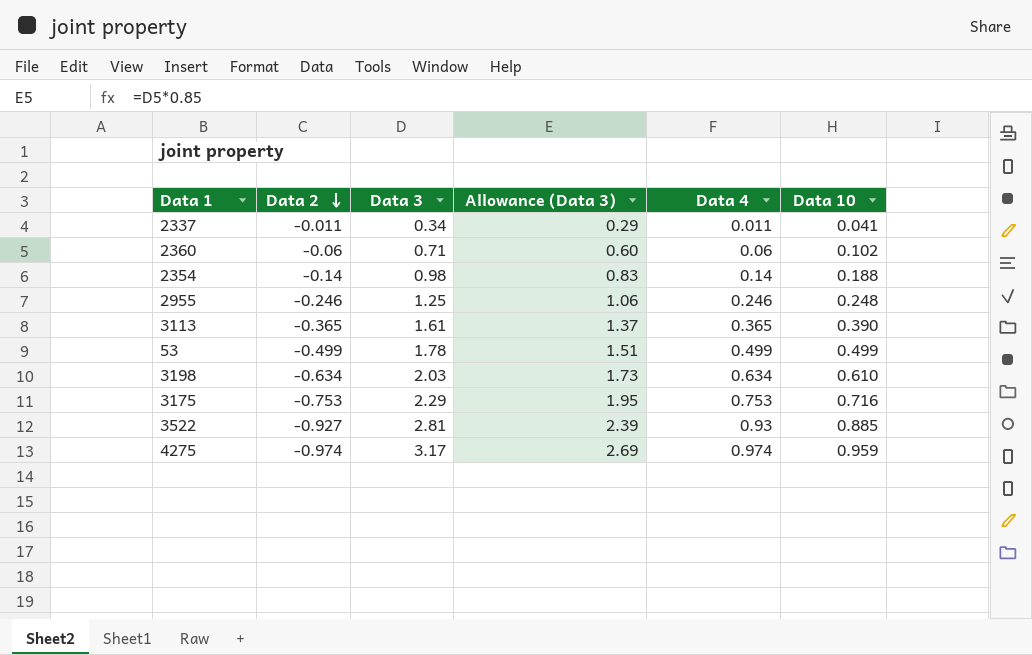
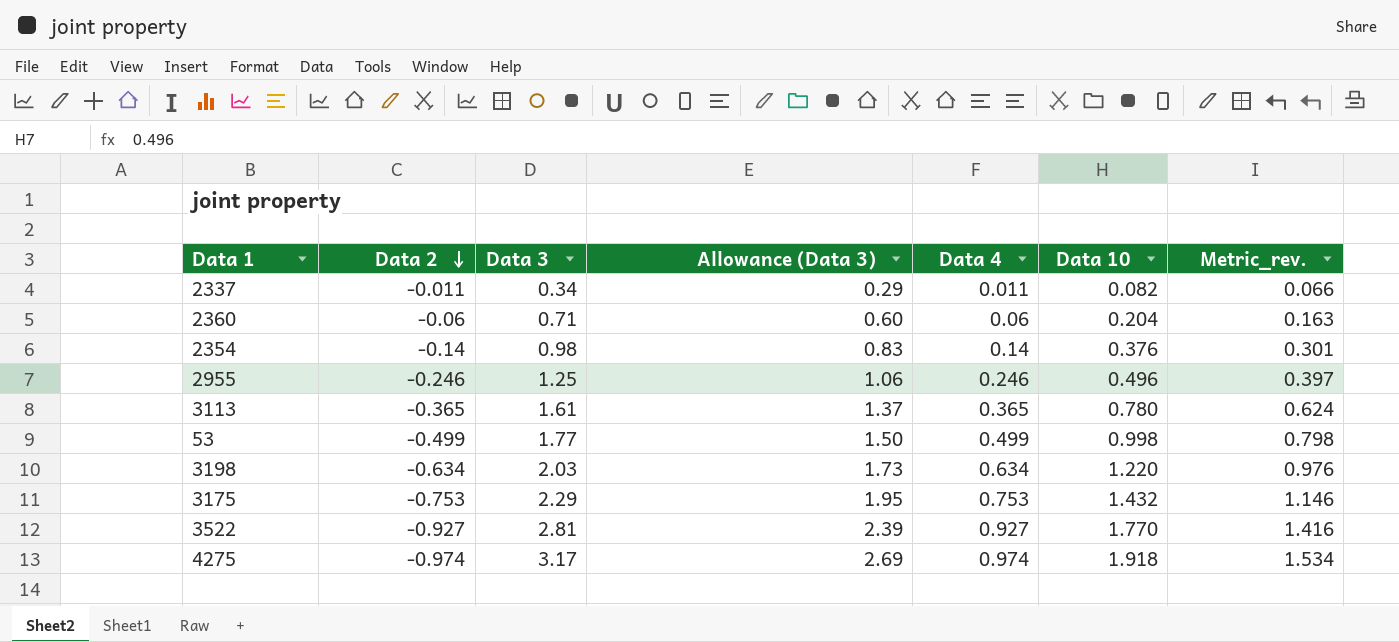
column Metric_rev. | formula: none -> [Data 10] * 0.8
2337 | Data 10: 0.041 -> 0.082
2360 | Data 10: 0.102 -> 0.204
2354 | Data 10: 0.188 -> 0.376
2955 | Data 10: 0.248 -> 0.496
3113 | Data 10: 0.390 -> 0.780
53 | Data 3: 1.78 -> 1.77
53 | Allowance (Data 3): 1.51 -> 1.50
53 | Data 10: 0.499 -> 0.998
3198 | Data 10: 0.610 -> 1.220
3175 | Data 10: 0.716 -> 1.432
3522 | Data 4: 0.93 -> 0.927
3522 | Data 10: 0.885 -> 1.770
4275 | Data 10: 0.959 -> 1.918

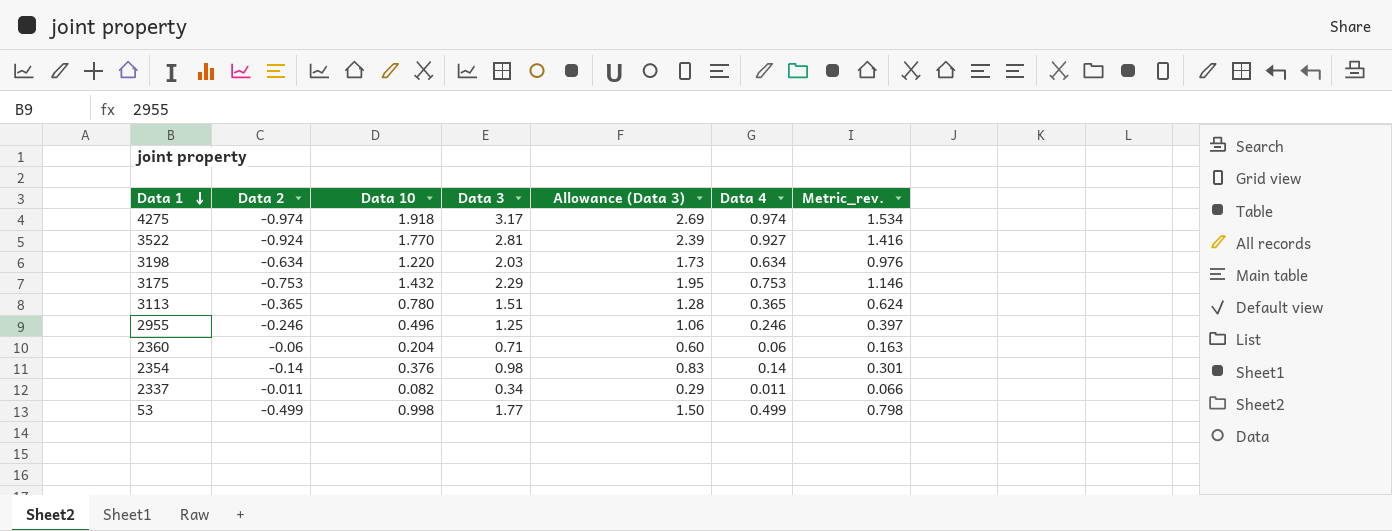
row order: Data 2 descending -> Data 1 descending
column Data 10 | position: 6 -> 3
3522 | Data 2: -0.927 -> -0.924
3113 | Data 3: 1.61 -> 1.51
3113 | Allowance (Data 3): 1.37 -> 1.28

